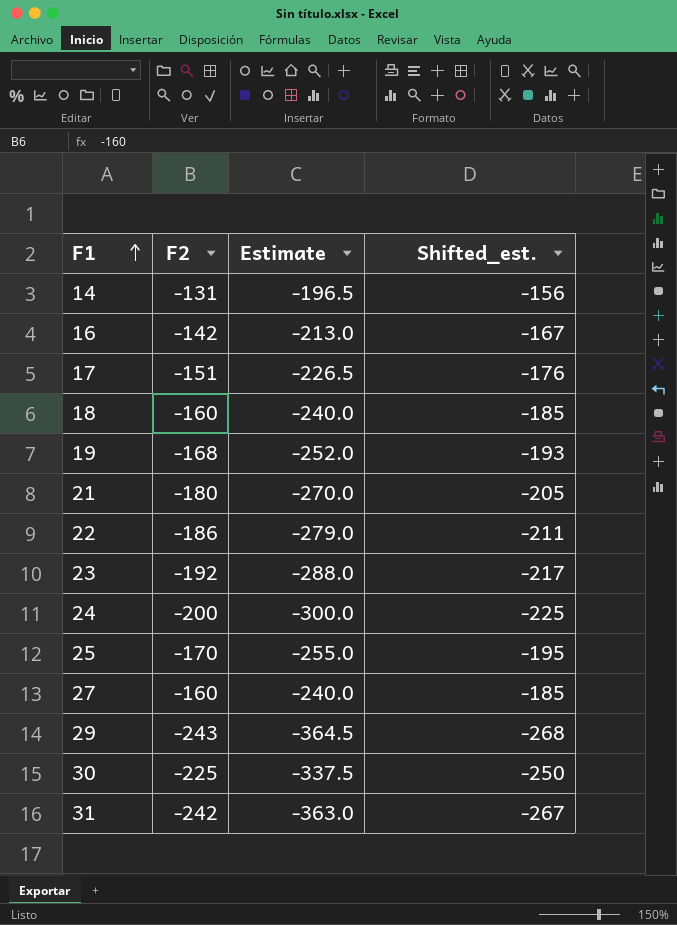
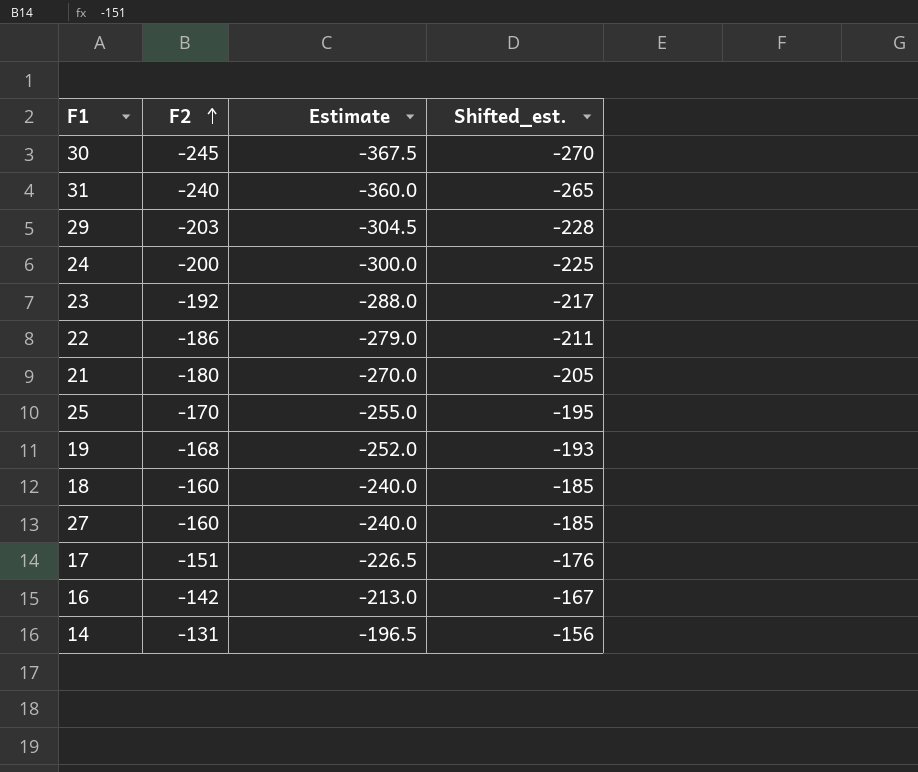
row order: F1 ascending -> F2 ascending
30 | F2: -225 -> -245
30 | Estimate: -337.5 -> -367.5
30 | Shifted_est.: -250 -> -270
31 | F2: -242 -> -240
31 | Estimate: -363.0 -> -360.0
31 | Shifted_est.: -267 -> -265
29 | F2: -243 -> -203
29 | Estimate: -364.5 -> -304.5
29 | Shifted_est.: -268 -> -228

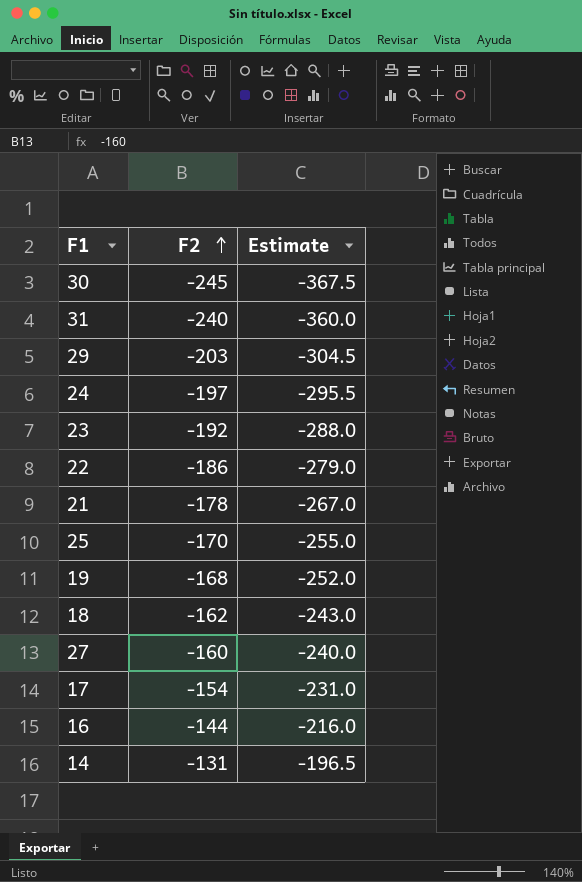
column Shifted_est. | formula: [F2] - 25 -> none
24 | F2: -200 -> -197
24 | Estimate: -300.0 -> -295.5
21 | F2: -180 -> -178
21 | Estimate: -270.0 -> -267.0
18 | F2: -160 -> -162
18 | Estimate: -240.0 -> -243.0
17 | F2: -151 -> -154
17 | Estimate: -226.5 -> -231.0
16 | F2: -142 -> -144
16 | Estimate: -213.0 -> -216.0

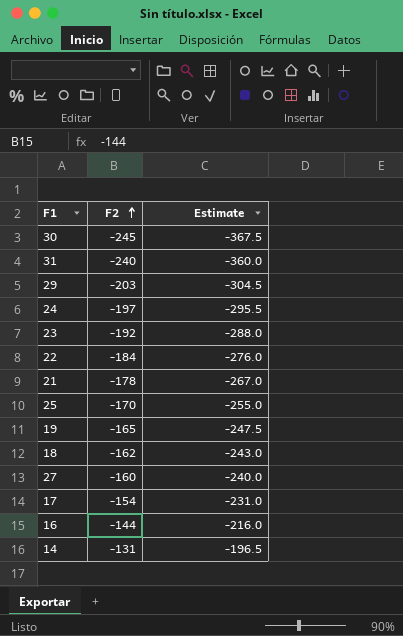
22 | F2: -186 -> -184
22 | Estimate: -279.0 -> -276.0
19 | F2: -168 -> -165
19 | Estimate: -252.0 -> -247.5

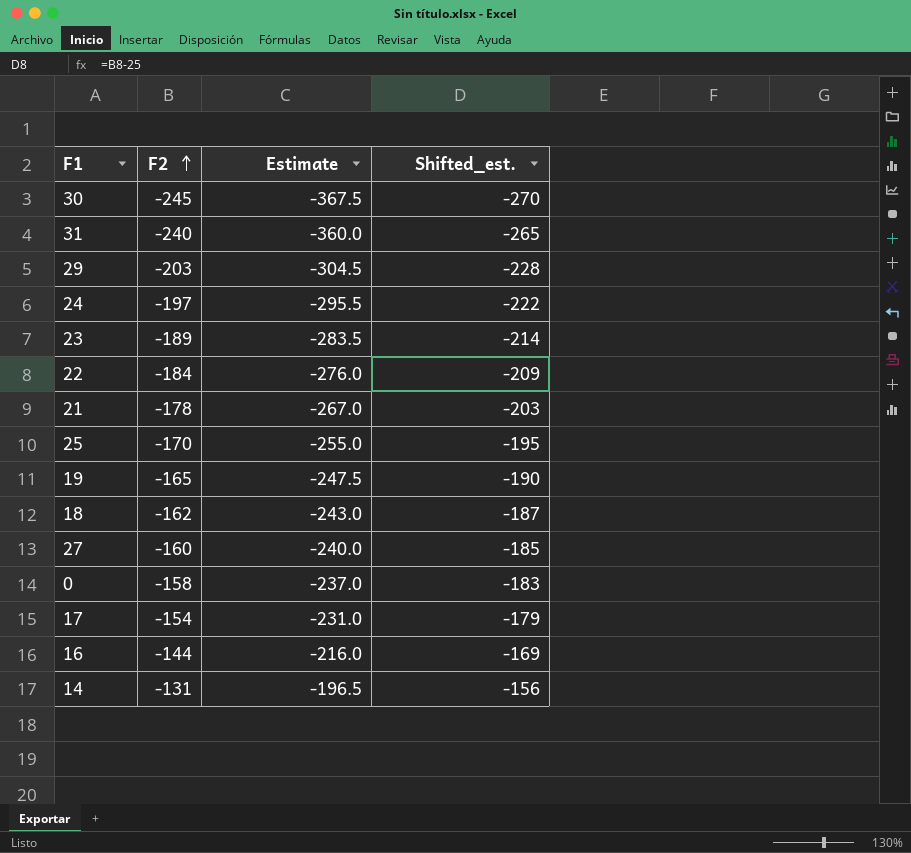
column Shifted_est. | formula: none -> [F2] - 25
23 | F2: -192 -> -189
23 | Estimate: -288.0 -> -283.5
row 0: none -> -158 | -237.0 | -183

